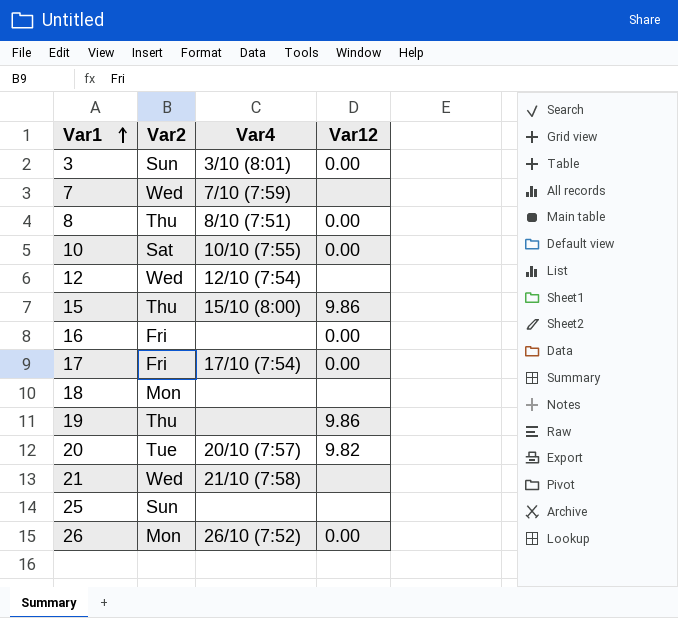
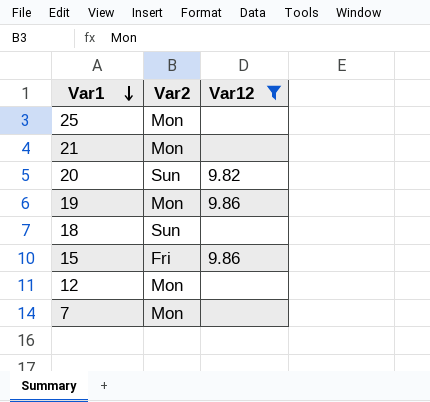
filter: none -> Var12 != 0.00
row order: Var1 ascending -> Var1 descending
column Var4 | position: 3 -> none
25 | Var2: Sun -> Mon
21 | Var2: Wed -> Mon
20 | Var2: Tue -> Sun
19 | Var2: Thu -> Mon
18 | Var2: Mon -> Sun
15 | Var2: Thu -> Fri
12 | Var2: Wed -> Mon
7 | Var2: Wed -> Mon

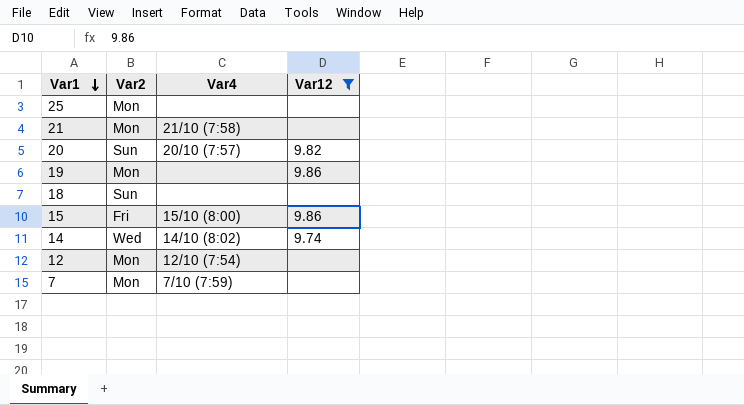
column Var4 | position: none -> 3
row 14: none -> Wed | 14/10 (8:02) | 9.74

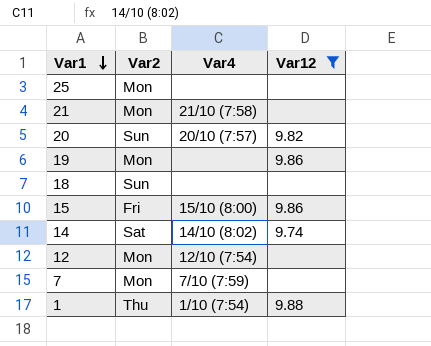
14 | Var2: Wed -> Sat
row 1: none -> Thu | 1/10 (7:54) | 9.88

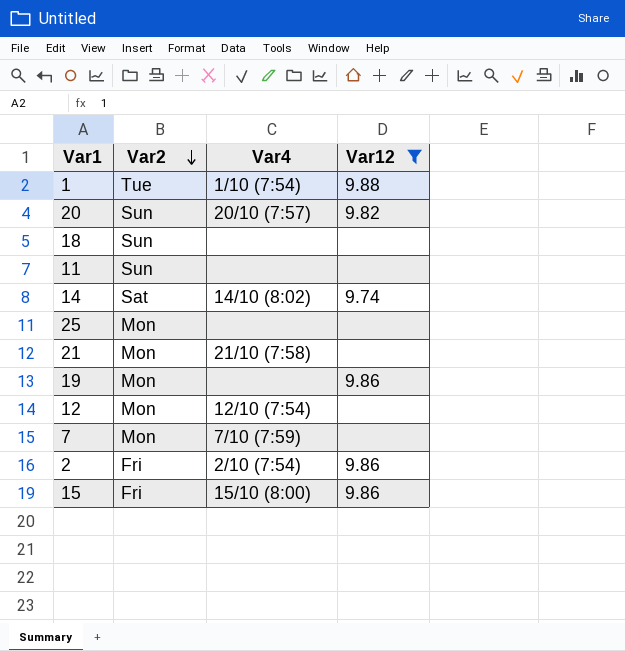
row order: Var1 descending -> Var2 descending
1 | Var2: Thu -> Tue
row 11: none -> Sun | none | none
row 2: none -> Fri | 2/10 (7:54) | 9.86

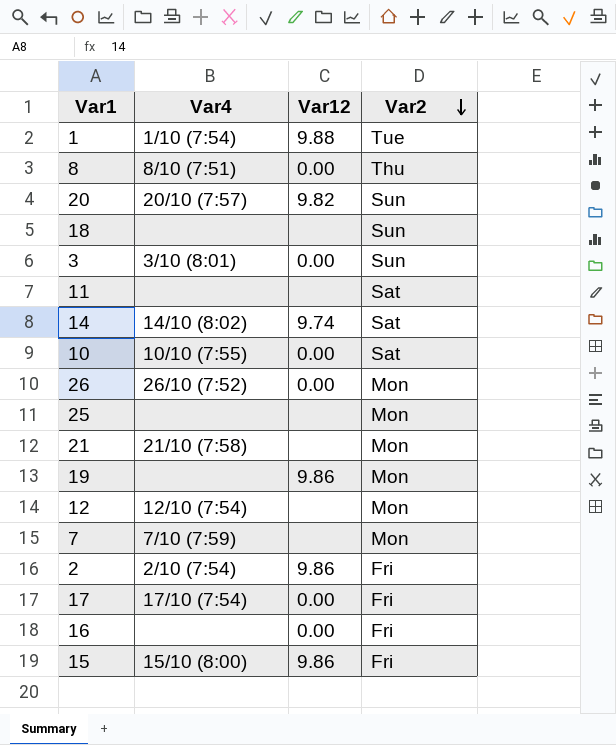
filter: Var12 != 0.00 -> none
column Var2 | position: 2 -> 4
11 | Var2: Sun -> Sat

